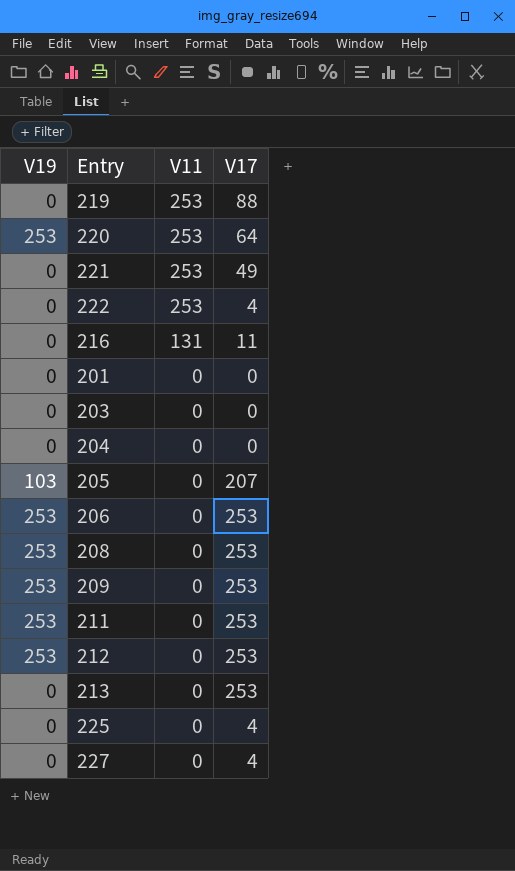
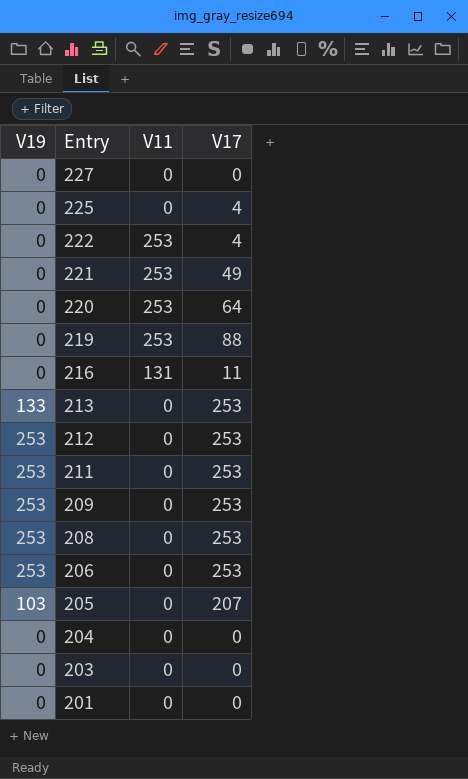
row order: V11 descending -> Entry descending
227 | V17: 4 -> 0
220 | V19: 253 -> 0
213 | V19: 0 -> 133

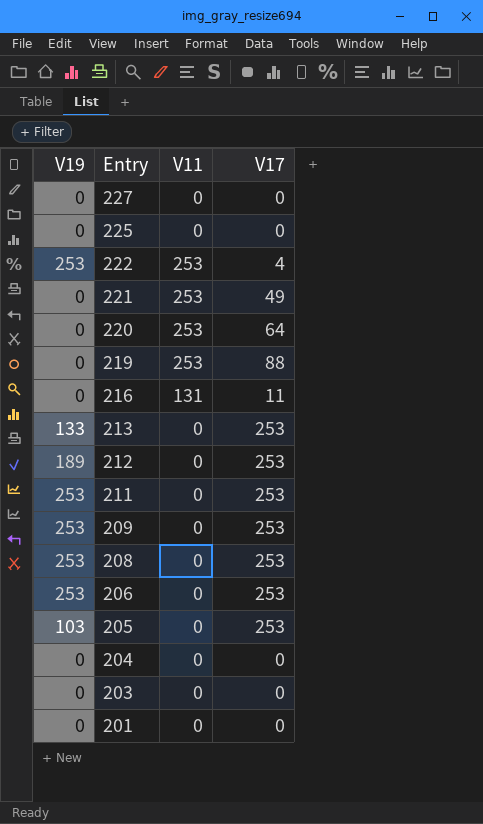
225 | V17: 4 -> 0
222 | V19: 0 -> 253
212 | V19: 253 -> 189
205 | V17: 207 -> 253

